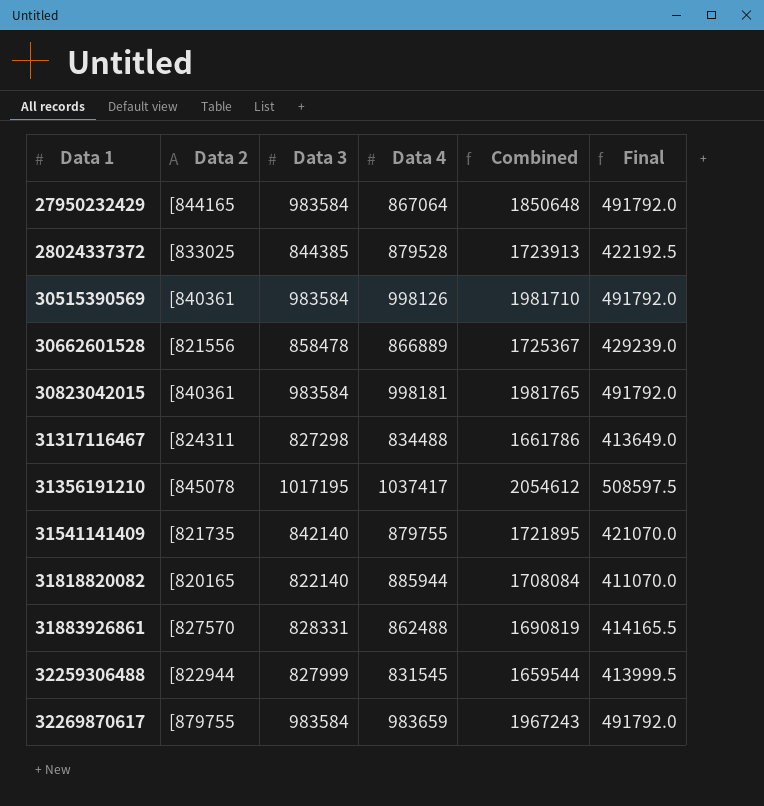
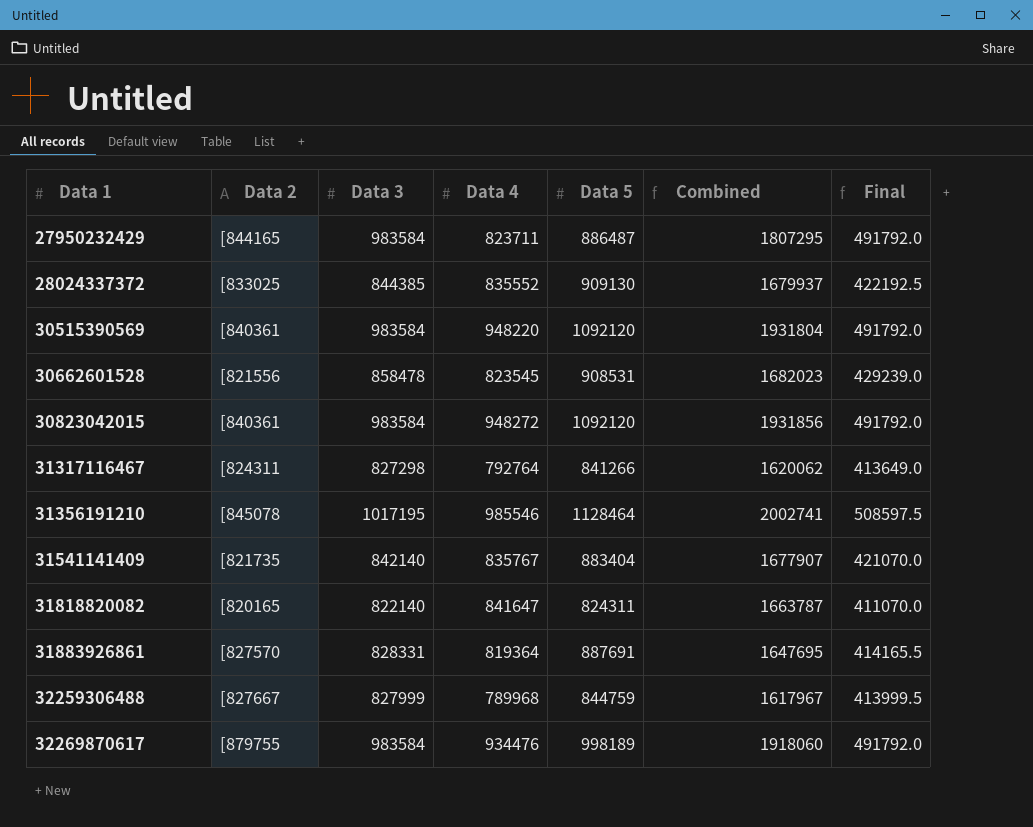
column Data 5 | position: none -> 5
27950232429 | Data 4: 867064 -> 823711
27950232429 | Combined: 1850648 -> 1807295
28024337372 | Data 4: 879528 -> 835552
28024337372 | Combined: 1723913 -> 1679937
30515390569 | Data 4: 998126 -> 948220
30515390569 | Combined: 1981710 -> 1931804
30662601528 | Data 4: 866889 -> 823545
30662601528 | Combined: 1725367 -> 1682023
30823042015 | Data 4: 998181 -> 948272
30823042015 | Combined: 1981765 -> 1931856
31317116467 | Data 4: 834488 -> 792764
31317116467 | Combined: 1661786 -> 1620062
31356191210 | Data 4: 1037417 -> 985546
31356191210 | Combined: 2054612 -> 2002741
31541141409 | Data 4: 879755 -> 835767
31541141409 | Combined: 1721895 -> 1677907
31818820082 | Data 4: 885944 -> 841647
31818820082 | Combined: 1708084 -> 1663787
31883926861 | Data 4: 862488 -> 819364
31883926861 | Combined: 1690819 -> 1647695
32259306488 | Data 2: [822944 -> [827667
32259306488 | Data 4: 831545 -> 789968
32259306488 | Combined: 1659544 -> 1617967
32269870617 | Data 4: 983659 -> 934476
32269870617 | Combined: 1967243 -> 1918060

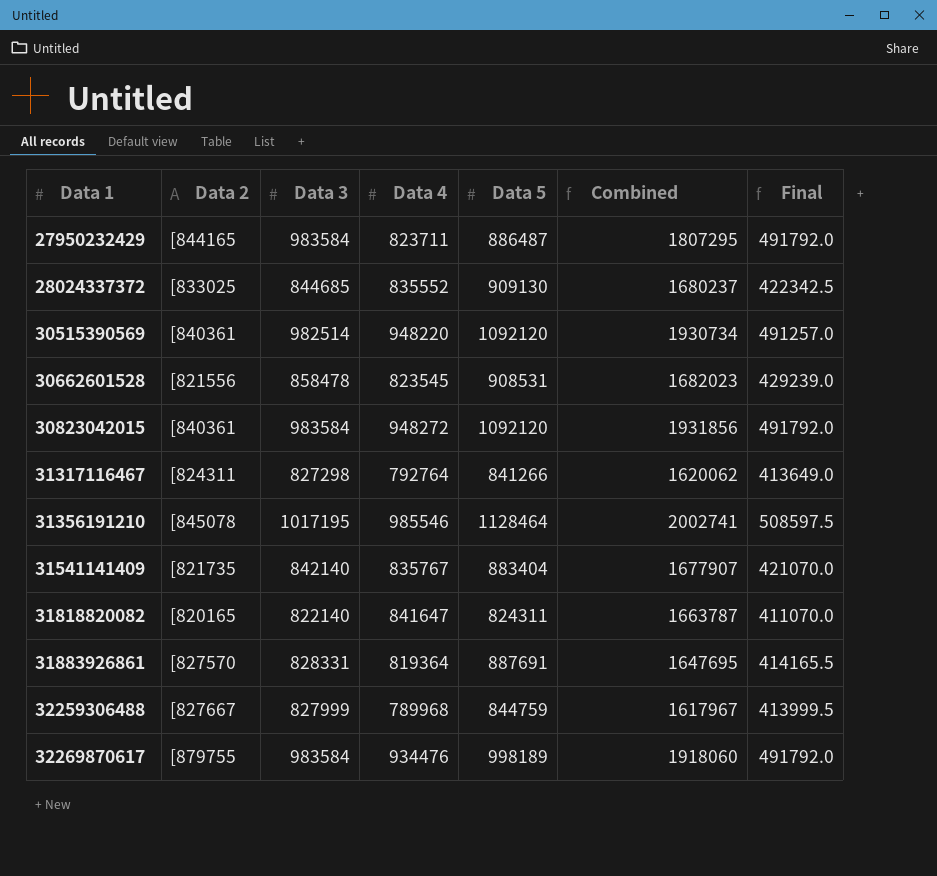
28024337372 | Data 3: 844385 -> 844685
28024337372 | Combined: 1679937 -> 1680237
28024337372 | Final: 422192.5 -> 422342.5
30515390569 | Data 3: 983584 -> 982514
30515390569 | Combined: 1931804 -> 1930734
30515390569 | Final: 491792.0 -> 491257.0

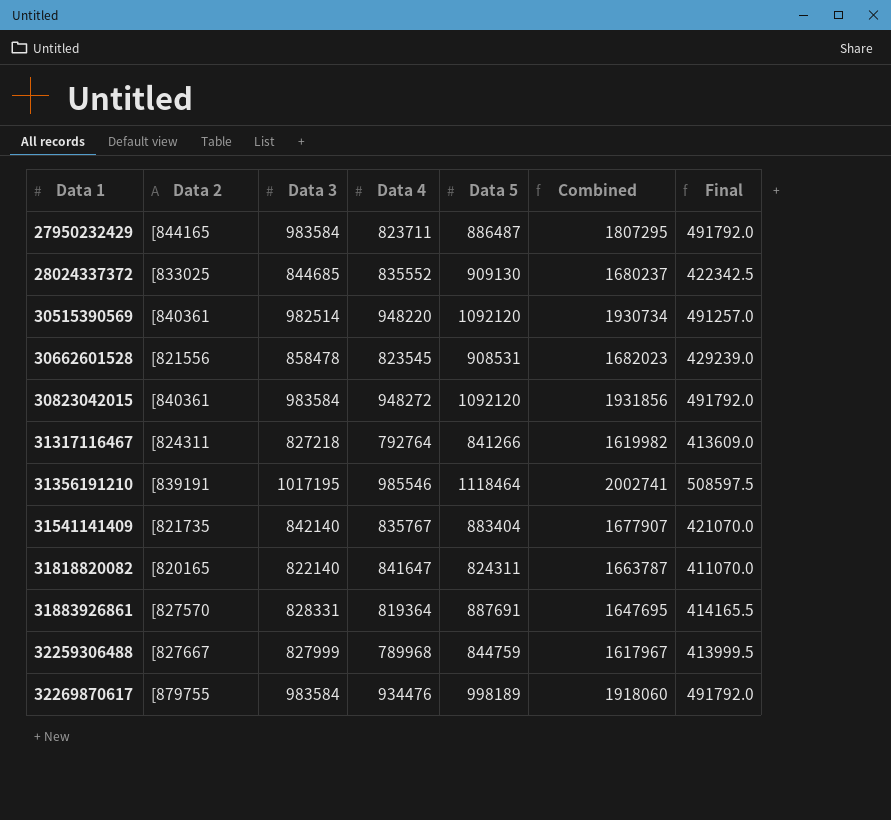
31317116467 | Data 3: 827298 -> 827218
31317116467 | Combined: 1620062 -> 1619982
31317116467 | Final: 413649.0 -> 413609.0
31356191210 | Data 2: [845078 -> [839191
31356191210 | Data 5: 1128464 -> 1118464

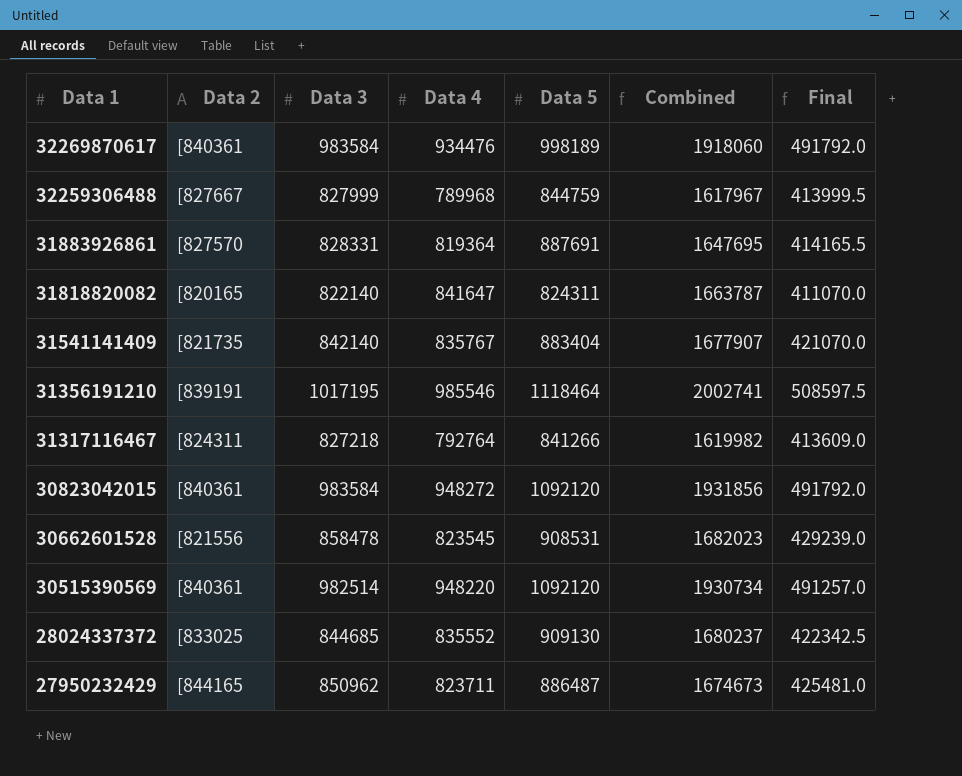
row order: Data 1 ascending -> Data 1 descending
32269870617 | Data 2: [879755 -> [840361
27950232429 | Data 3: 983584 -> 850962
27950232429 | Combined: 1807295 -> 1674673
27950232429 | Final: 491792.0 -> 425481.0

